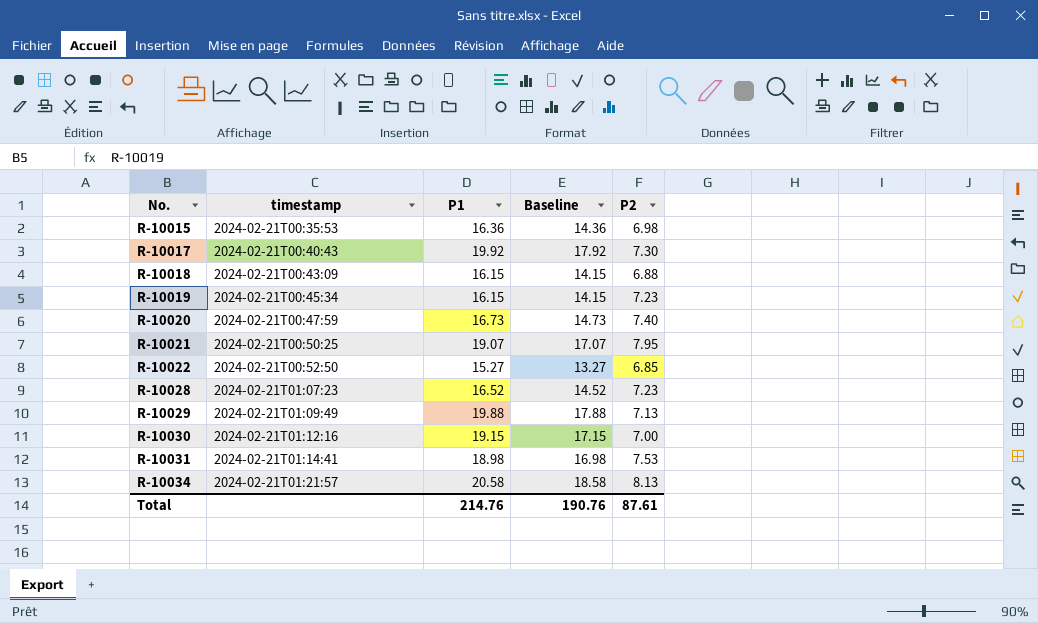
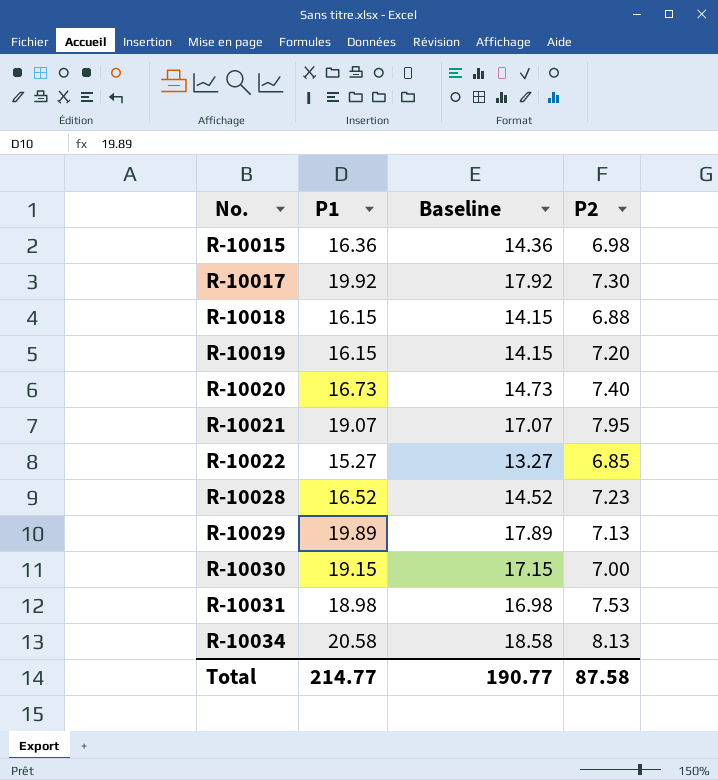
column timestamp | position: 2 -> none
R-10019 | P2: 7.23 -> 7.20
R-10029 | P1: 19.88 -> 19.89
R-10029 | Baseline: 17.88 -> 17.89
Total | P1: 214.76 -> 214.77
Total | Baseline: 190.76 -> 190.77
Total | P2: 87.61 -> 87.58

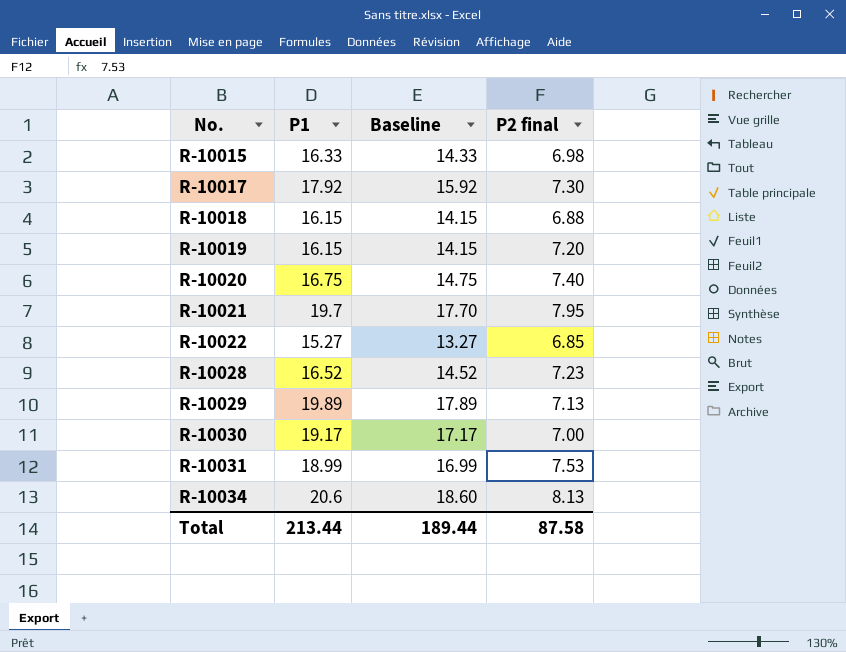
column name: P2 -> P2 final
R-10015 | P1: 16.36 -> 16.33
R-10015 | Baseline: 14.36 -> 14.33
R-10017 | P1: 19.92 -> 17.92
R-10017 | Baseline: 17.92 -> 15.92
R-10020 | P1: 16.73 -> 16.75
R-10020 | Baseline: 14.73 -> 14.75
R-10021 | P1: 19.07 -> 19.7
R-10021 | Baseline: 17.07 -> 17.70
R-10030 | P1: 19.15 -> 19.17
R-10030 | Baseline: 17.15 -> 17.17
R-10031 | P1: 18.98 -> 18.99
R-10031 | Baseline: 16.98 -> 16.99
R-10034 | P1: 20.58 -> 20.6
R-10034 | Baseline: 18.58 -> 18.60
Total | P1: 214.77 -> 213.44
Total | Baseline: 190.77 -> 189.44

